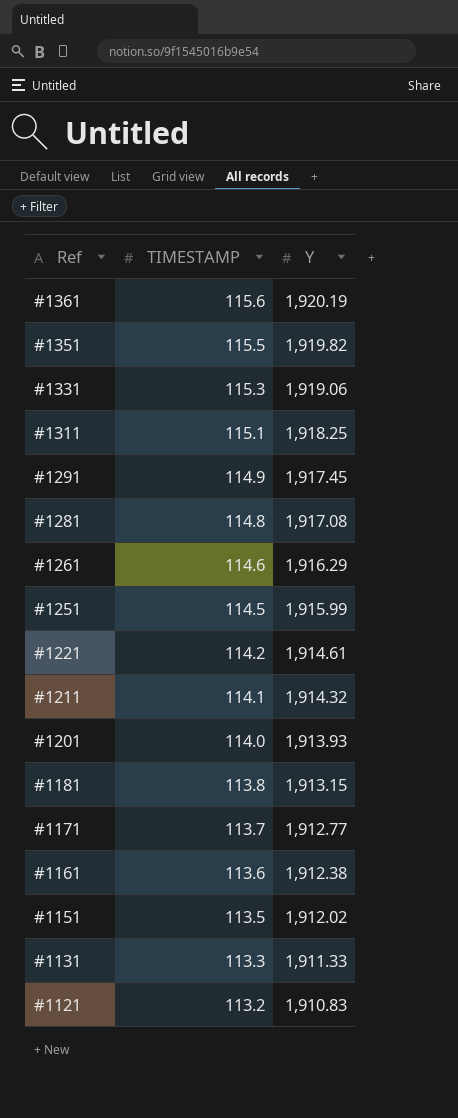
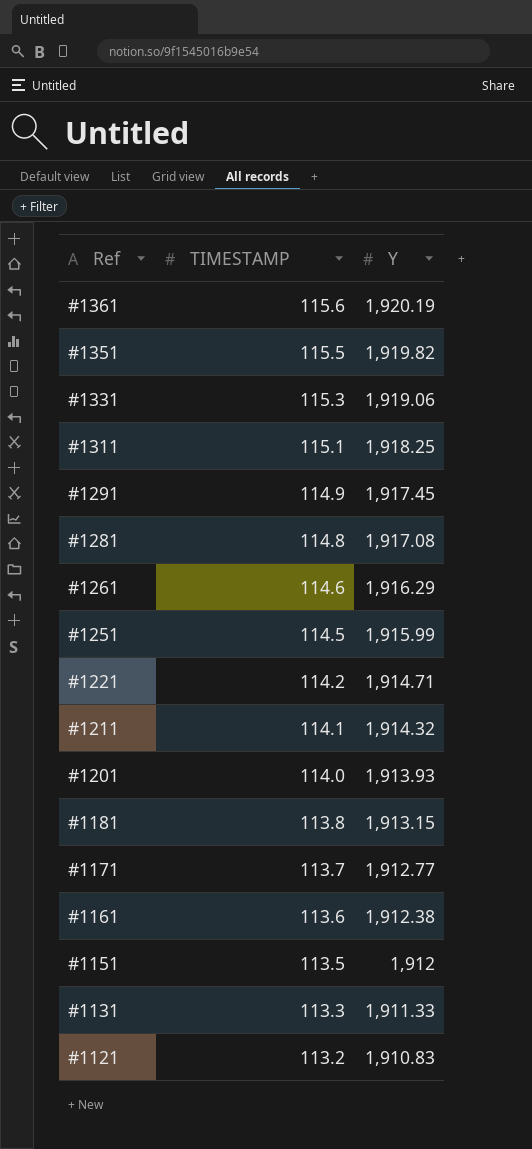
#1221 | Y: 1,914.61 -> 1,914.71
#1151 | Y: 1,912.02 -> 1,912

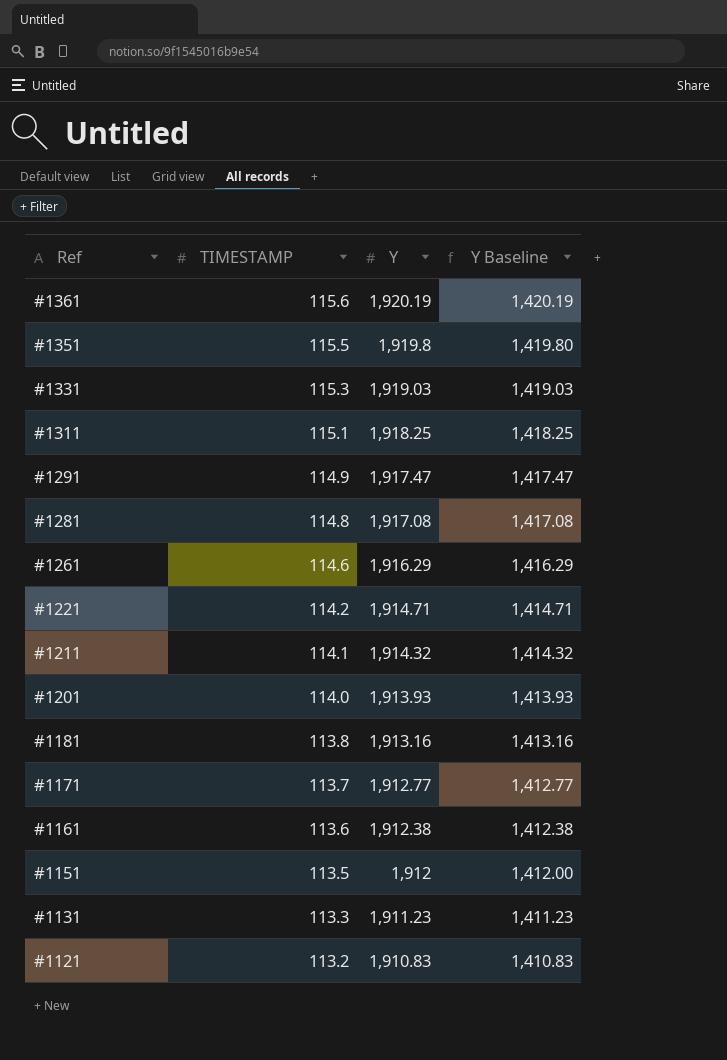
column Y Baseline | formula: none -> [Y] - 500
row #1251: 114.5 | 1,915.99 -> none
#1351 | Y: 1,919.82 -> 1,919.8
#1331 | Y: 1,919.06 -> 1,919.03
#1291 | Y: 1,917.45 -> 1,917.47
#1181 | Y: 1,913.15 -> 1,913.16
#1131 | Y: 1,911.33 -> 1,911.23

